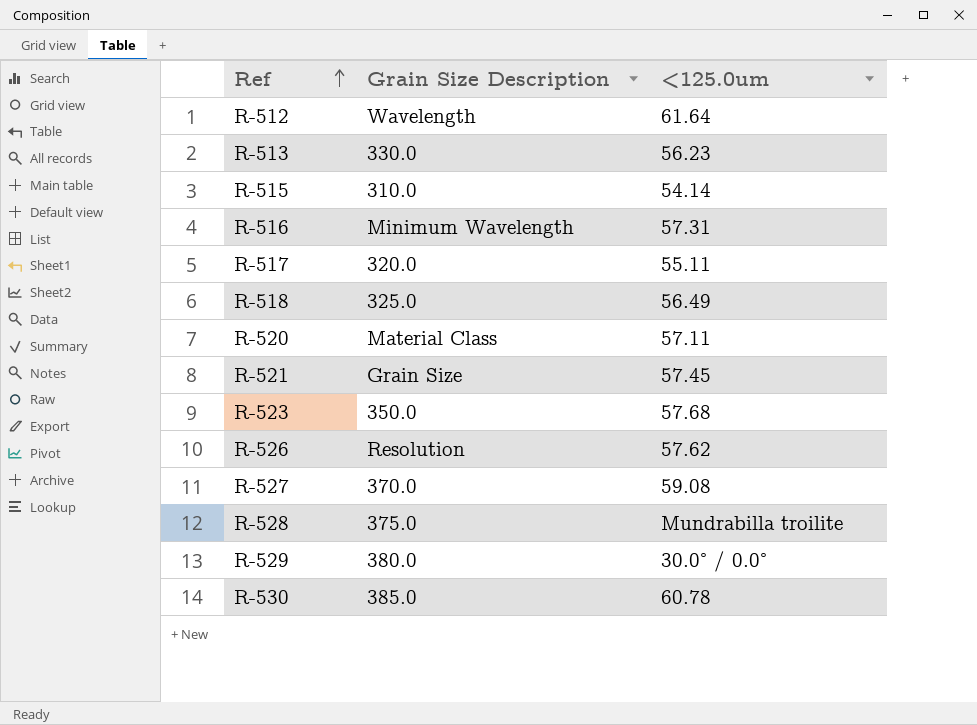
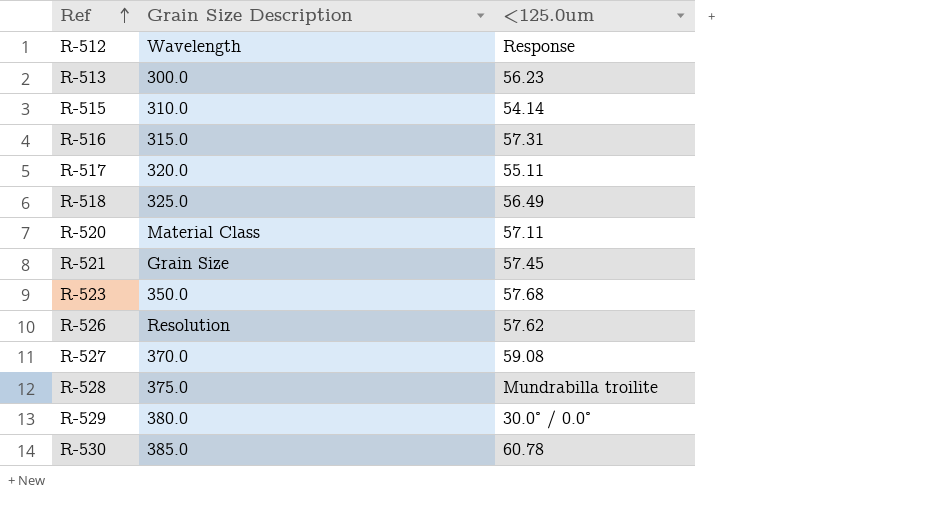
R-512 | <125.0um: 61.64 -> Response
R-513 | Grain Size Description: 330.0 -> 300.0
R-516 | Grain Size Description: Minimum Wavelength -> 315.0

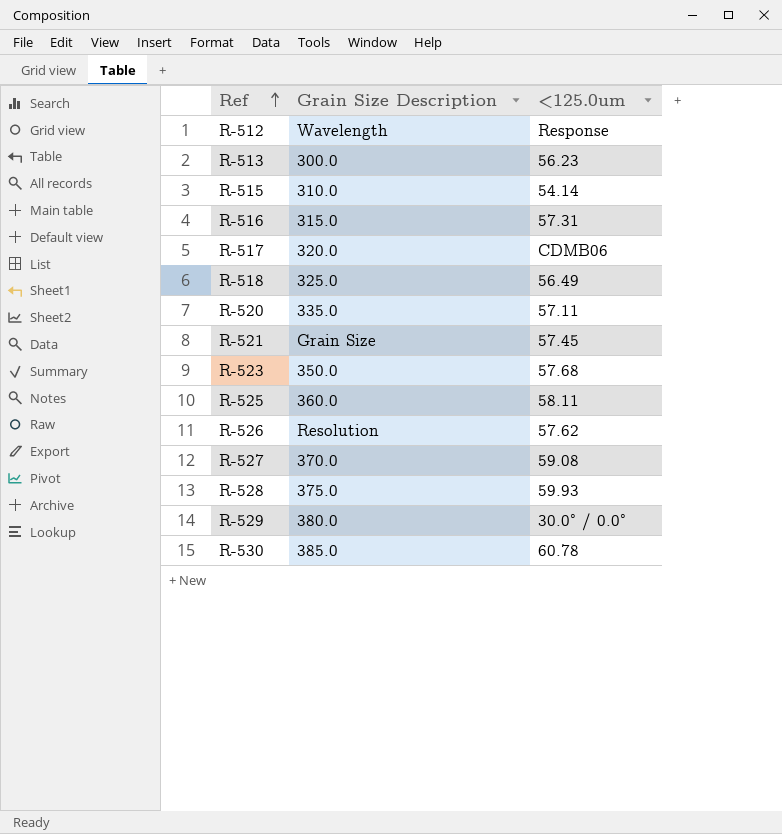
R-517 | <125.0um: 55.11 -> CDMB06
R-520 | Grain Size Description: Material Class -> 335.0
row R-525: none -> 360.0 | 58.11
R-528 | <125.0um: Mundrabilla troilite -> 59.93

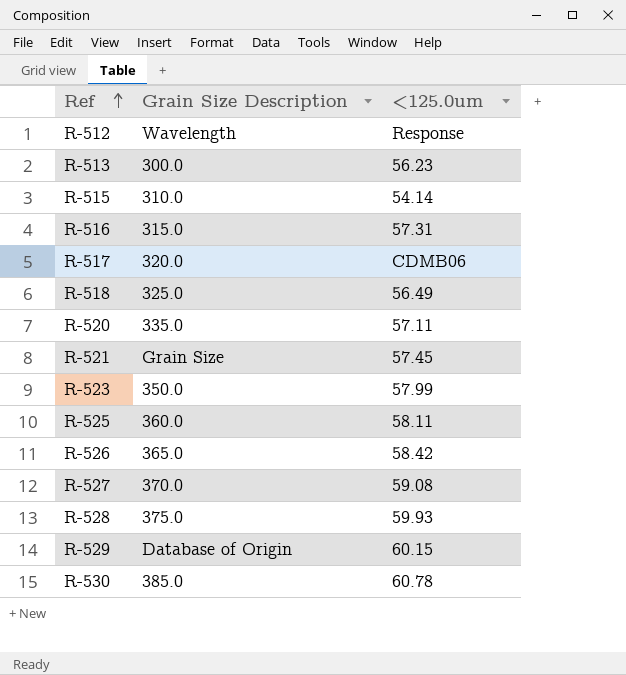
R-523 | <125.0um: 57.68 -> 57.99
R-526 | Grain Size Description: Resolution -> 365.0
R-526 | <125.0um: 57.62 -> 58.42
R-529 | Grain Size Description: 380.0 -> Database of Origin
R-529 | <125.0um: 30.0° / 0.0° -> 60.15

